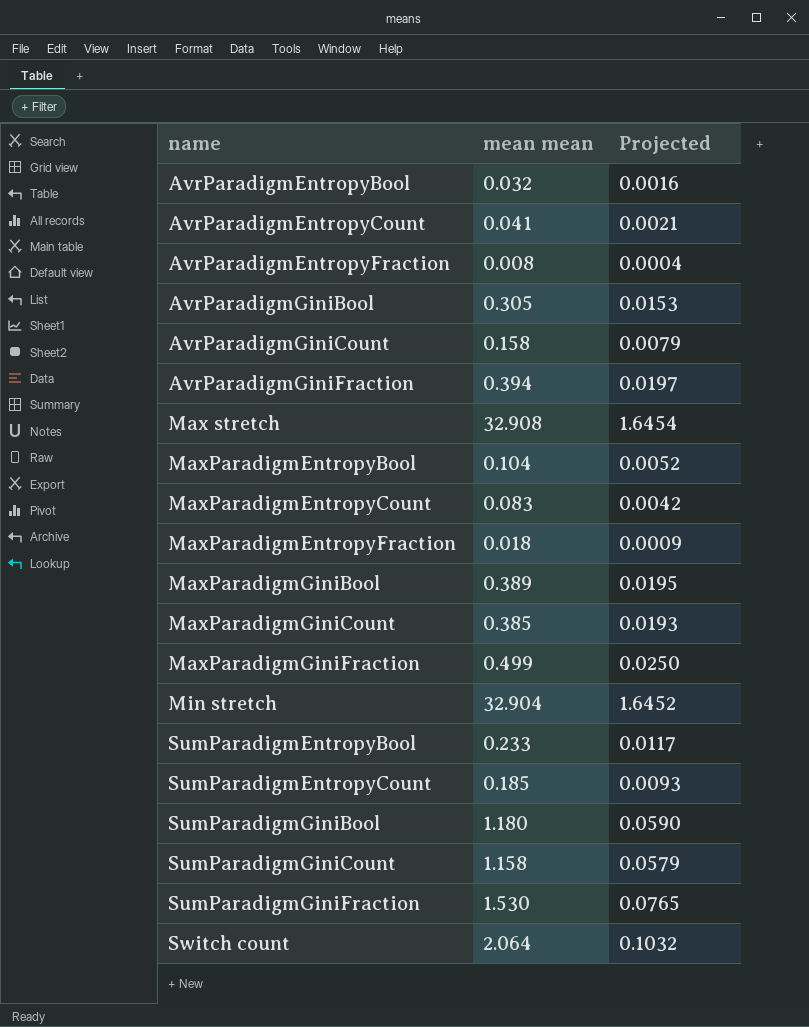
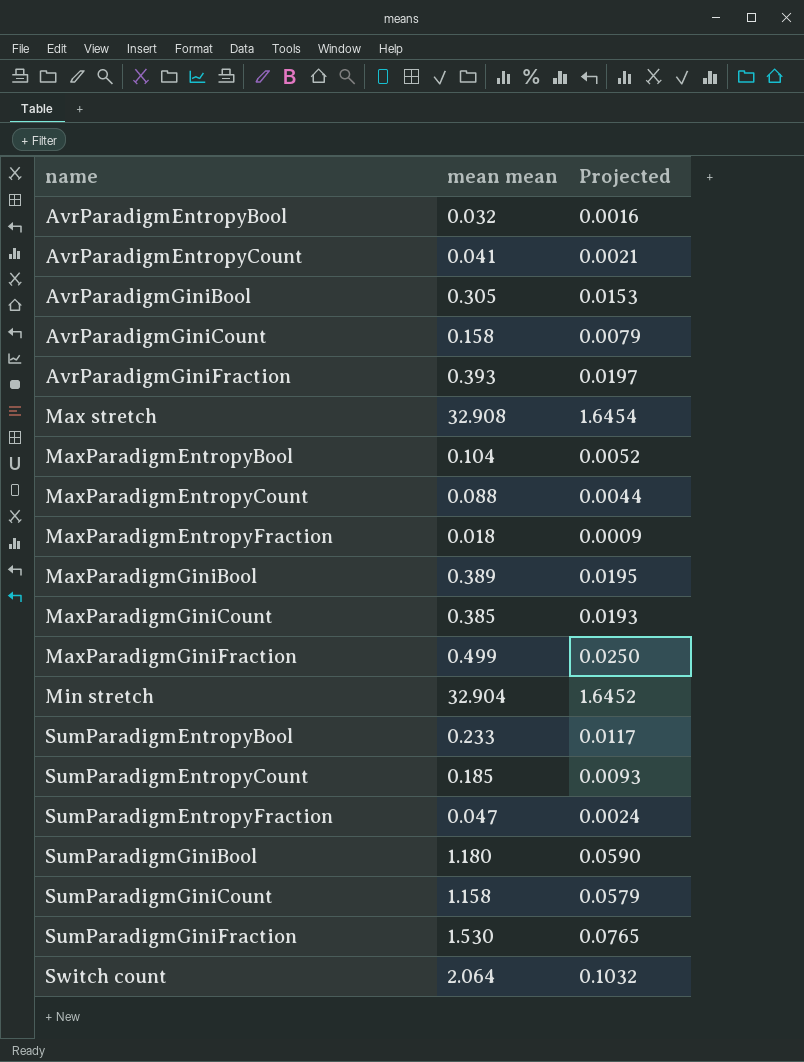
row AvrParadigmEntropyFraction: 0.008 | 0.0004 -> none
AvrParadigmGiniFraction | mean mean: 0.394 -> 0.393
MaxParadigmEntropyCount | mean mean: 0.083 -> 0.088
MaxParadigmEntropyCount | Projected: 0.0042 -> 0.0044
row SumParadigmEntropyFraction: none -> 0.047 | 0.0024

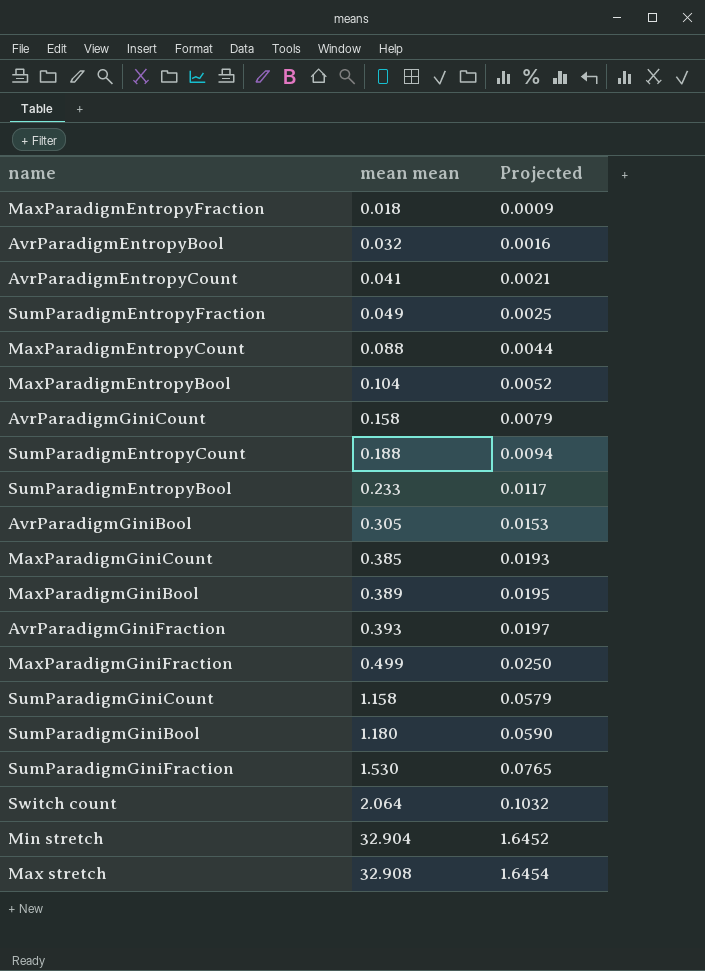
row order: name ascending -> mean mean ascending
SumParadigmEntropyFraction | mean mean: 0.047 -> 0.049
SumParadigmEntropyFraction | Projected: 0.0024 -> 0.0025
SumParadigmEntropyCount | mean mean: 0.185 -> 0.188
SumParadigmEntropyCount | Projected: 0.0093 -> 0.0094

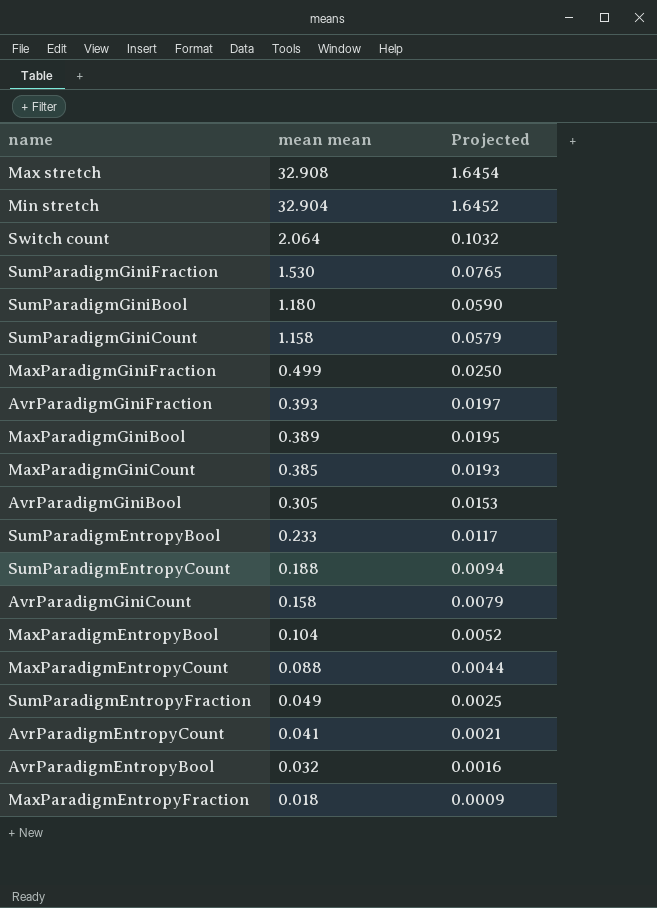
row order: mean mean ascending -> mean mean descending

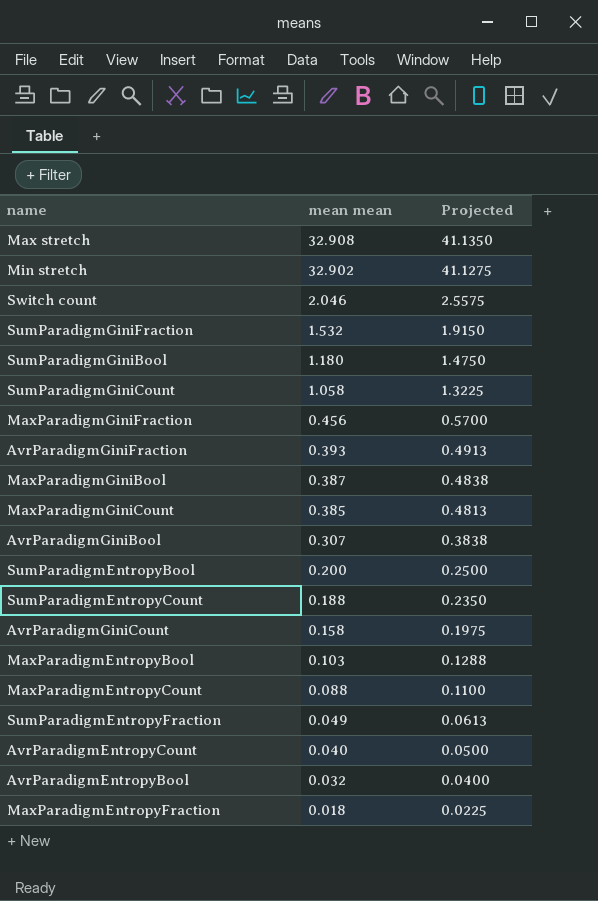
column Projected | formula: [mean mean] * 0.05 -> [mean mean] * 1.25
Min stretch | mean mean: 32.904 -> 32.902
Switch count | mean mean: 2.064 -> 2.046
SumParadigmGiniFraction | mean mean: 1.530 -> 1.532
SumParadigmGiniCount | mean mean: 1.158 -> 1.058
MaxParadigmGiniFraction | mean mean: 0.499 -> 0.456
MaxParadigmGiniBool | mean mean: 0.389 -> 0.387
AvrParadigmGiniBool | mean mean: 0.305 -> 0.307
SumParadigmEntropyBool | mean mean: 0.233 -> 0.200
MaxParadigmEntropyBool | mean mean: 0.104 -> 0.103
AvrParadigmEntropyCount | mean mean: 0.041 -> 0.040

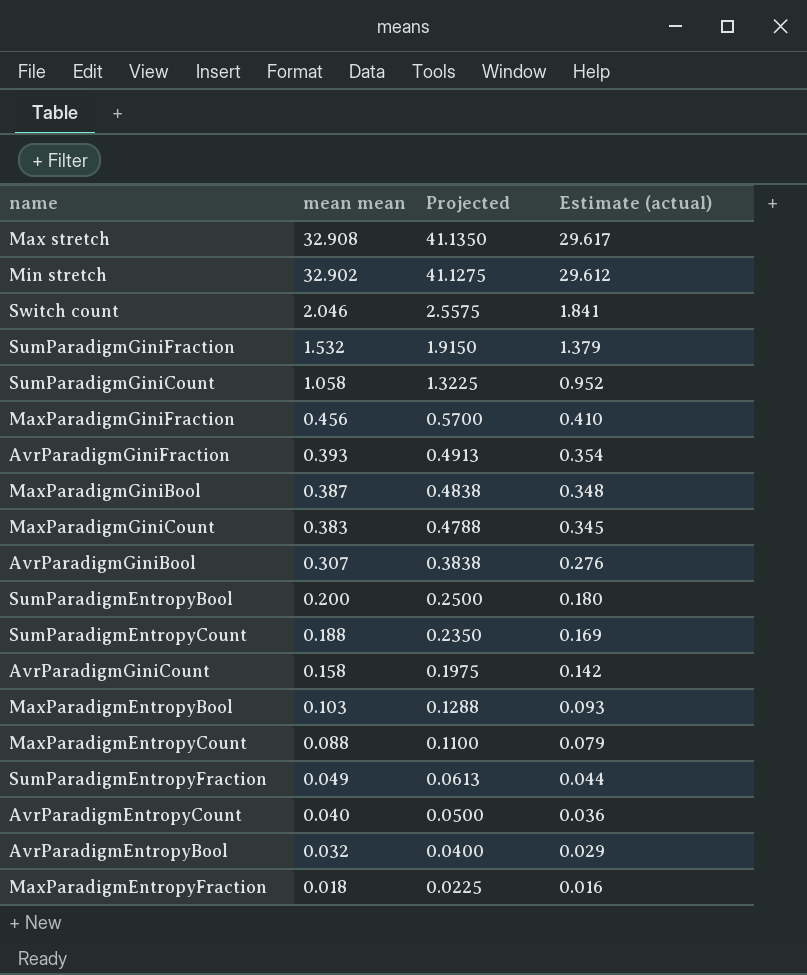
column Estimate (actual) | formula: none -> [mean mean] * 0.9
row SumParadigmGiniBool: 1.180 | 1.4750 -> none
MaxParadigmGiniCount | mean mean: 0.385 -> 0.383
MaxParadigmGiniCount | Projected: 0.4813 -> 0.4788

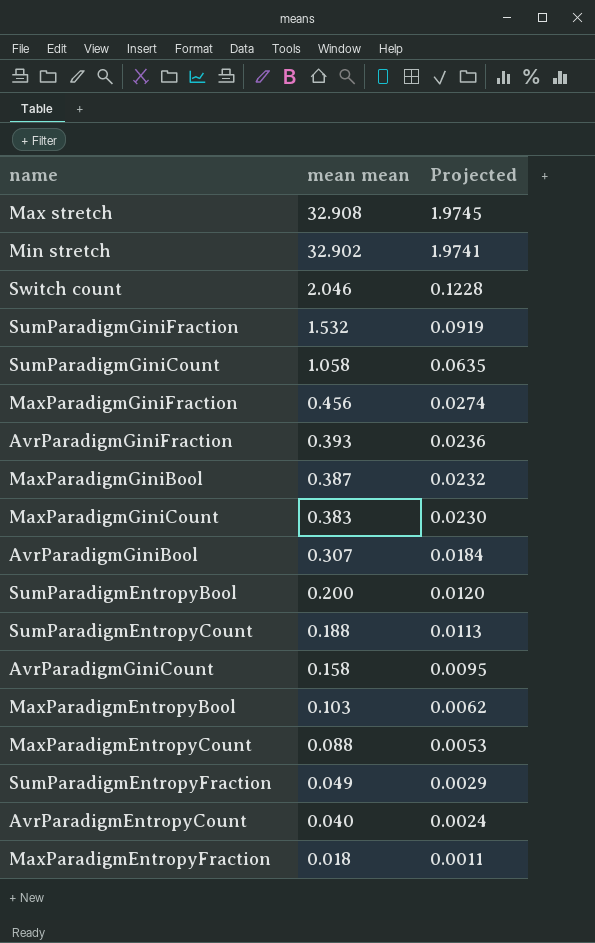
column Estimate (actual) | formula: [mean mean] * 0.9 -> none
column Projected | formula: [mean mean] * 1.25 -> [mean mean] * 0.06
row AvrParadigmEntropyBool: 0.032 | 0.0400 | 0.029 -> none

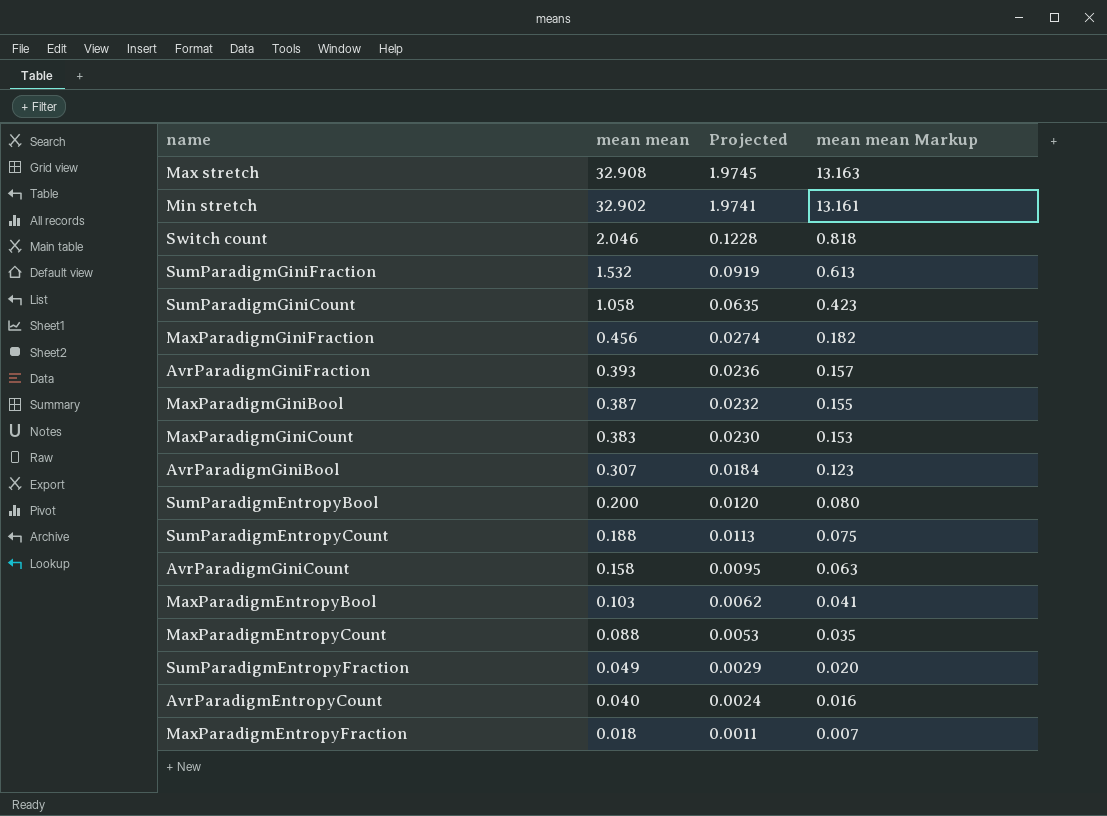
column mean mean Markup | formula: none -> [mean mean] * 0.4

